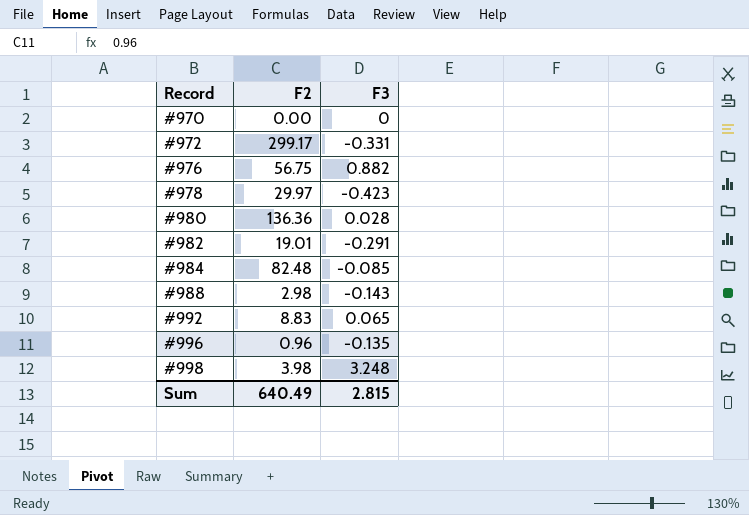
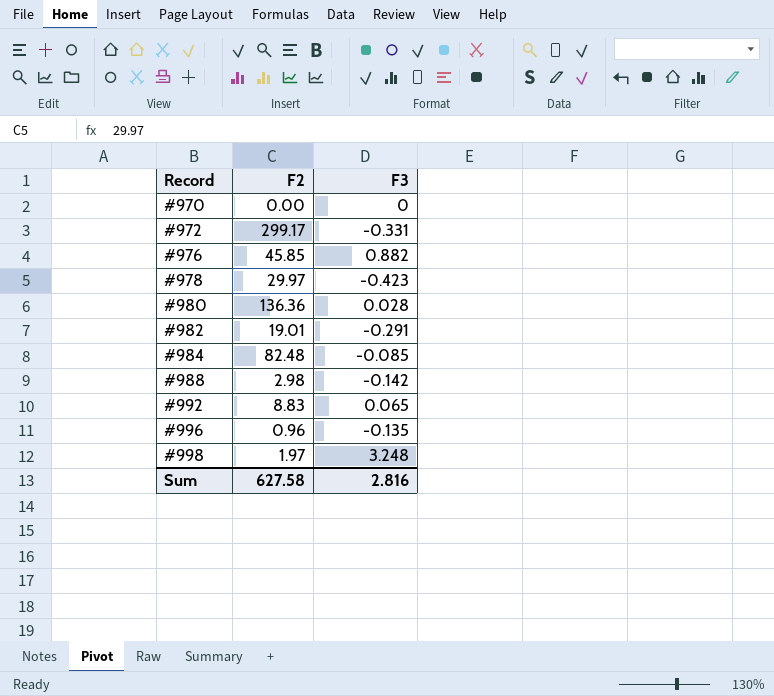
#976 | F2: 56.75 -> 45.85
#988 | F3: -0.143 -> -0.142
#998 | F2: 3.98 -> 1.97
Sum | F2: 640.49 -> 627.58
Sum | F3: 2.815 -> 2.816

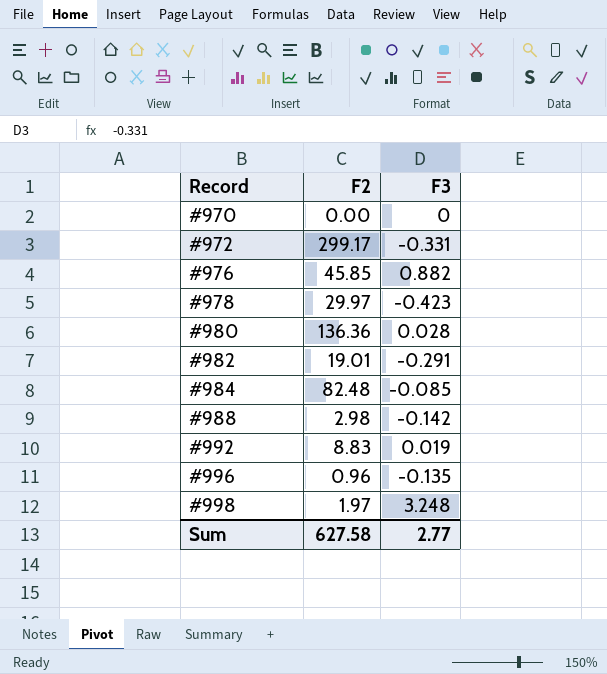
#992 | F3: 0.065 -> 0.019
Sum | F3: 2.816 -> 2.77

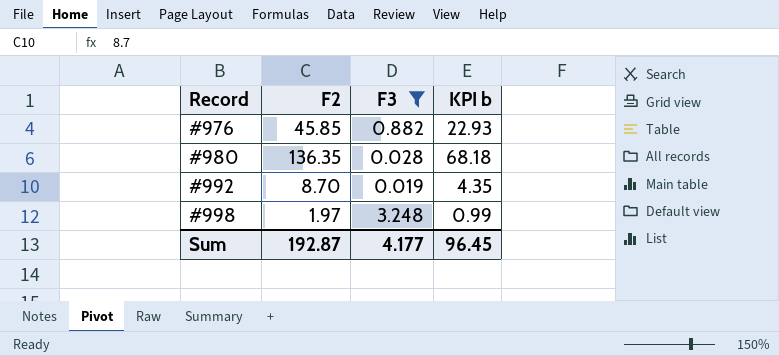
filter: none -> F3 >= 0.019
column KPI b | formula: none -> [F2] * 0.5
#980 | F2: 136.36 -> 136.35
#992 | F2: 8.83 -> 8.70
Sum | F2: 627.58 -> 192.87
Sum | F3: 2.77 -> 4.177

